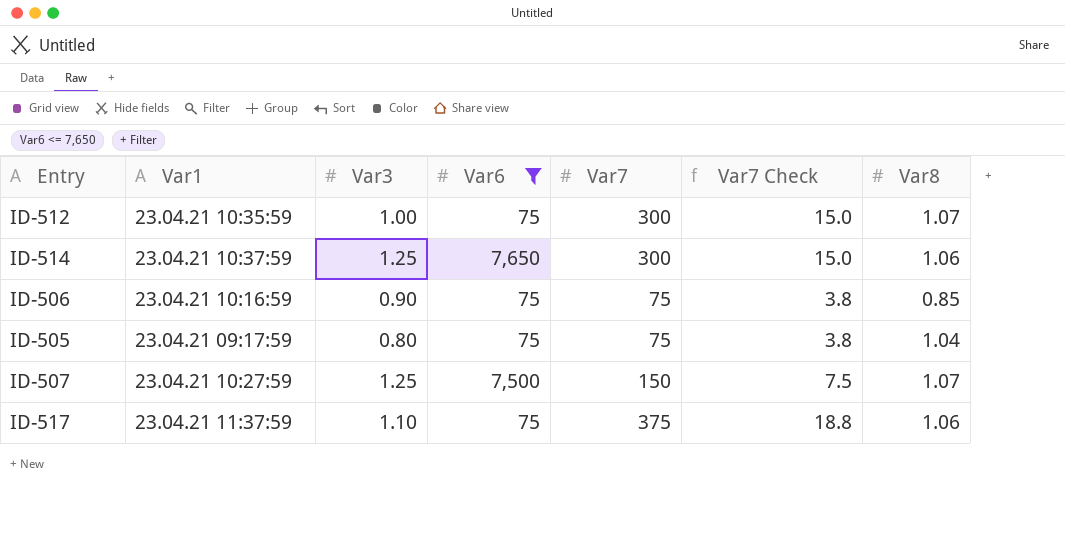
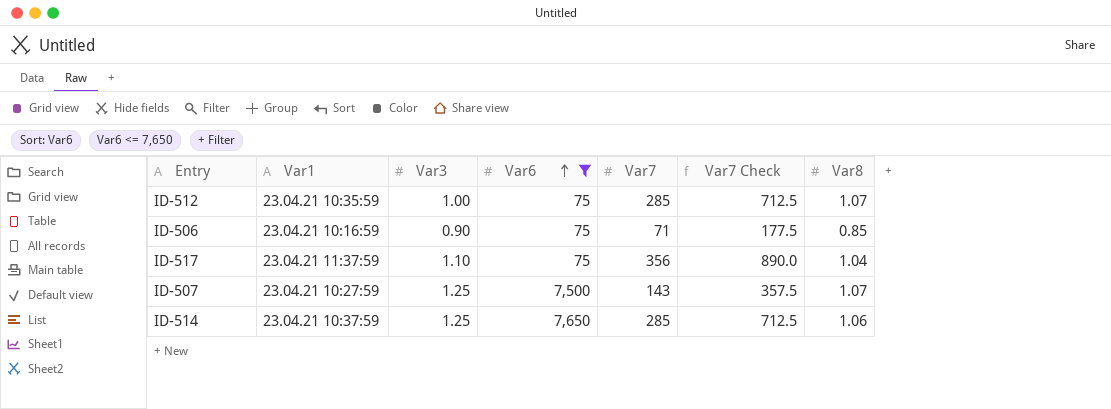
row order: none -> Var6 ascending
column Var7 Check | formula: [Var7] * 0.05 -> [Var7] * 2.5
row ID-505: 23.04.21 09:17:59 | 0.80 | 75 | 75 | 3.8 | 1.04 -> none
ID-512 | Var7: 300 -> 285
ID-506 | Var7: 75 -> 71
ID-517 | Var7: 375 -> 356
ID-517 | Var8: 1.06 -> 1.04
ID-507 | Var7: 150 -> 143
ID-514 | Var7: 300 -> 285

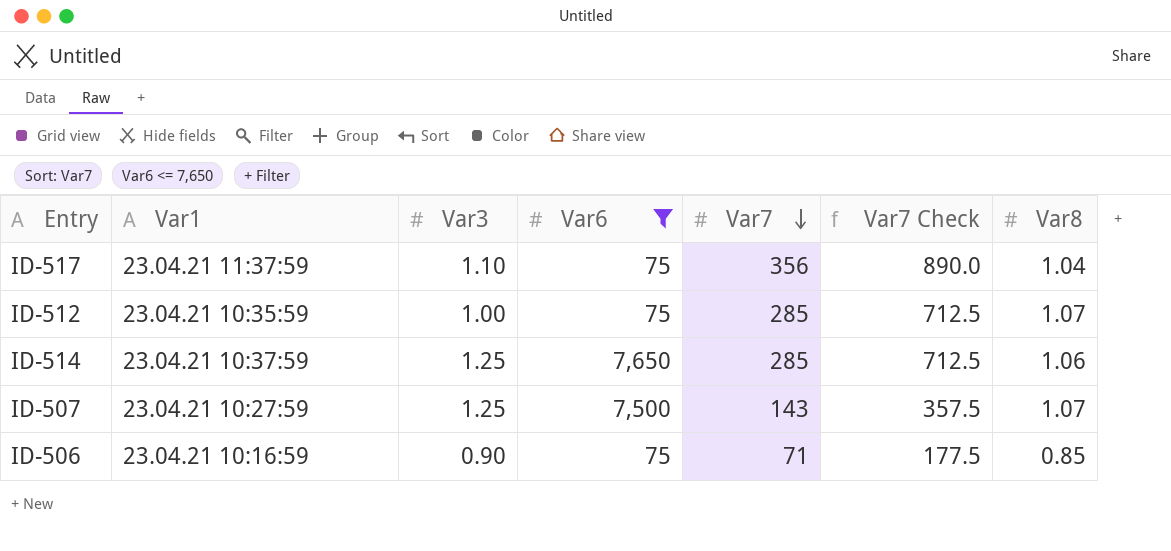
row order: Var6 ascending -> Var7 descending

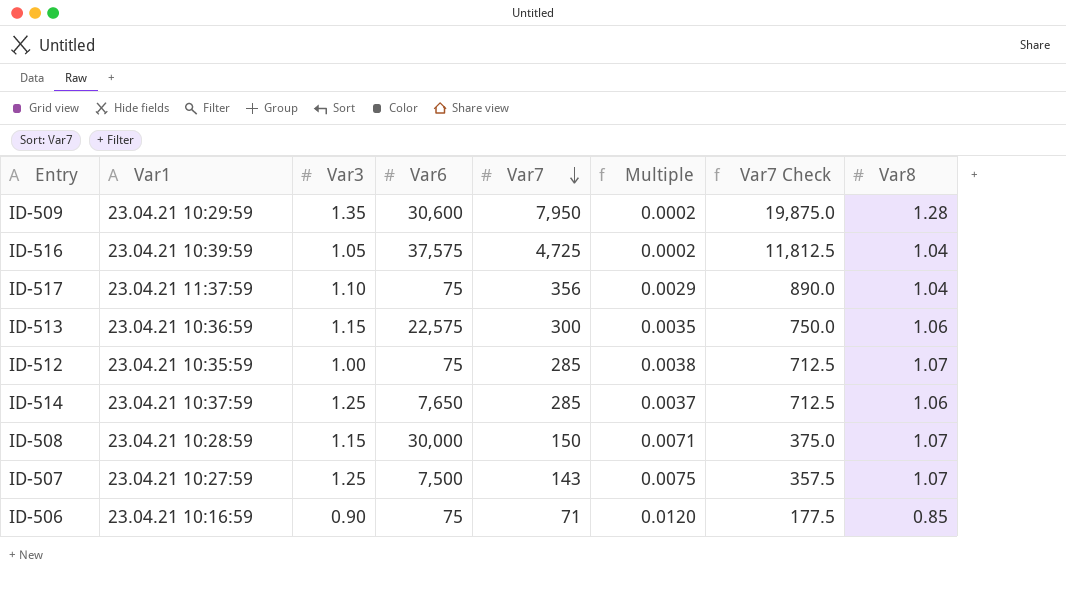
filter: Var6 <= 7,650 -> none
column Multiple | formula: none -> [Var8] / [Var7]

